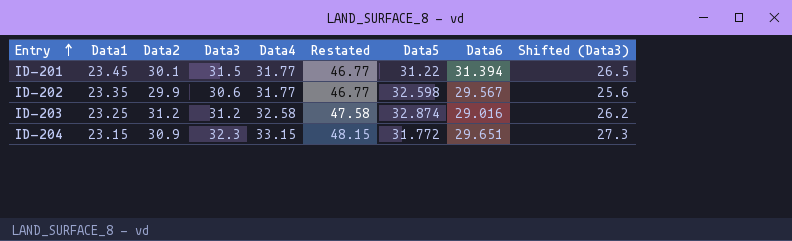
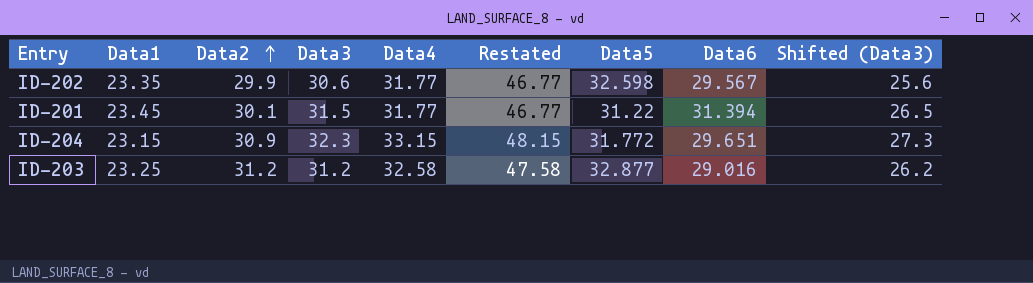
row order: Entry ascending -> Data2 ascending
ID-203 | Data5: 32.874 -> 32.877

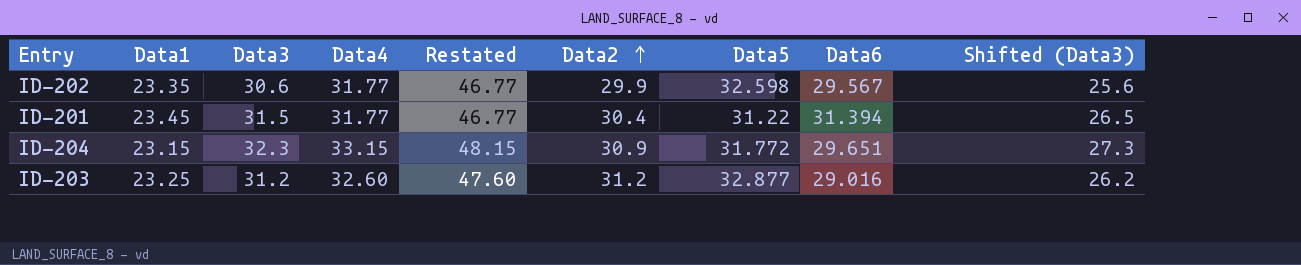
column Data2 | position: 3 -> 6
ID-201 | Data2: 30.1 -> 30.4
ID-203 | Data4: 32.58 -> 32.60
ID-203 | Restated: 47.58 -> 47.60

